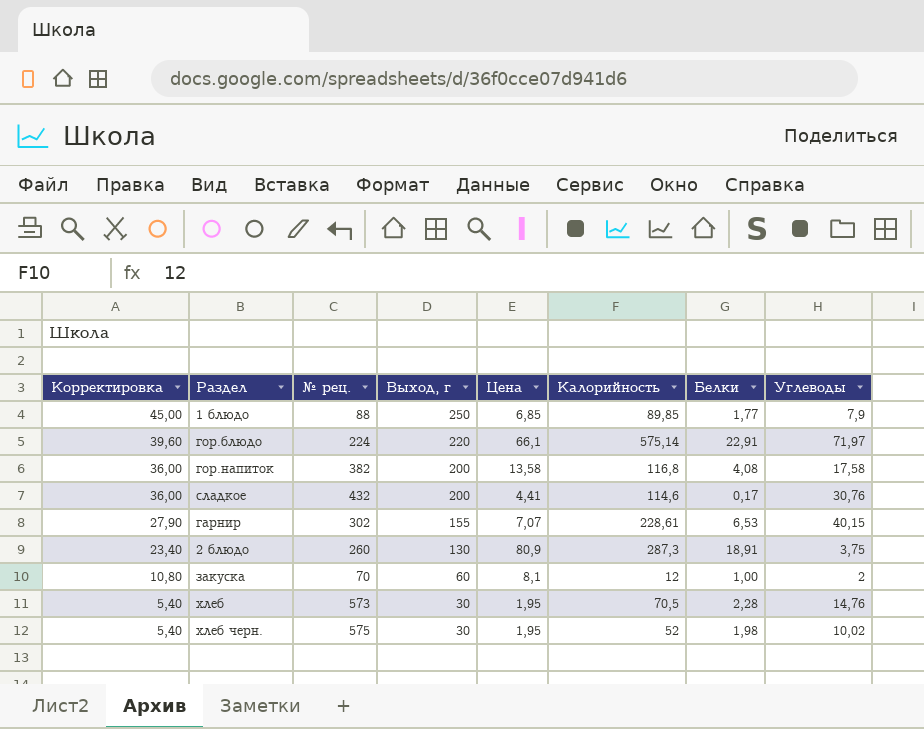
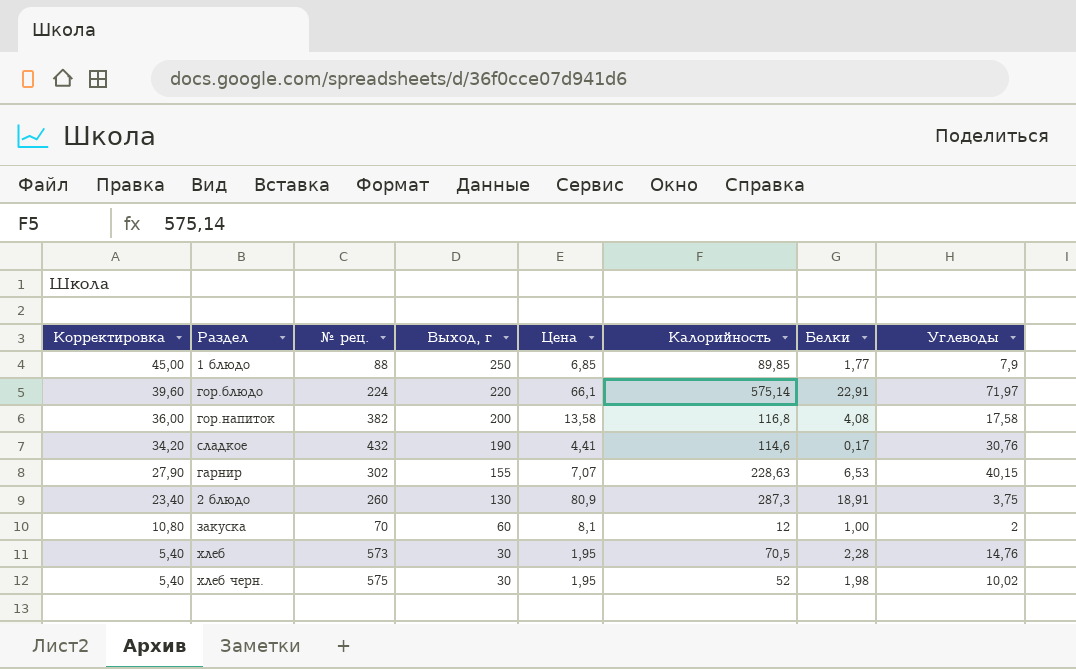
сладкое | Корректировка: 36,00 -> 34,20
сладкое | Выход, г: 200 -> 190
гарнир | Калорийность: 228,61 -> 228,63

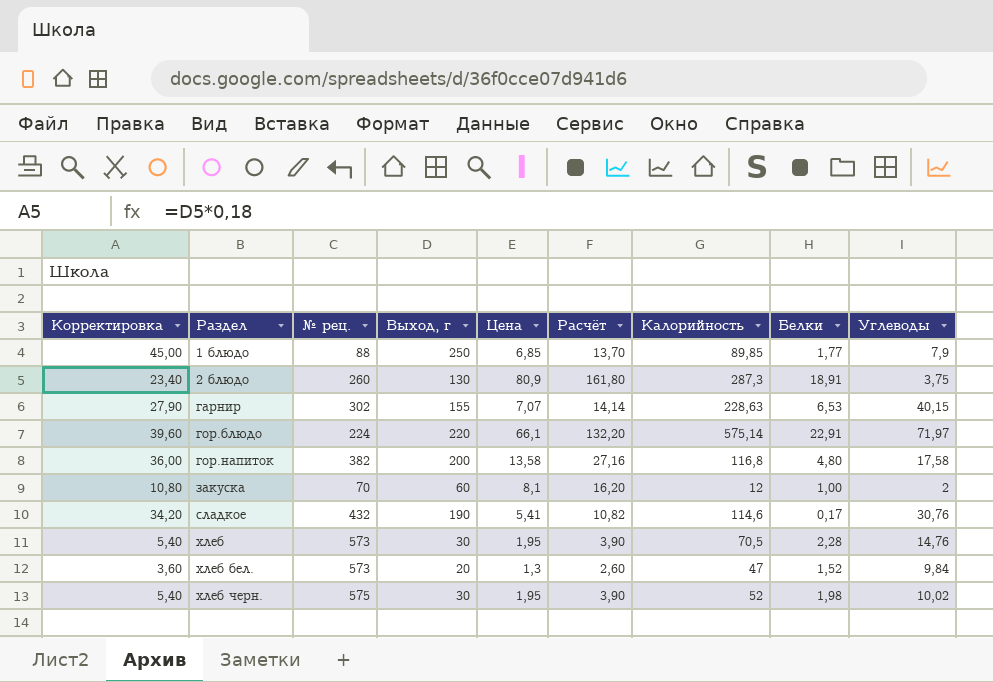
row order: Корректировка descending -> Раздел ascending
column Расчёт | formula: none -> [Цена] * 2
гор.напиток | Белки: 4,08 -> 4,80
сладкое | Цена: 4,41 -> 5,41
row хлеб бел.: none -> 3,60 | 573 | 20 | 1,3 | 2,60 | 47 | 1,52 | 9,84

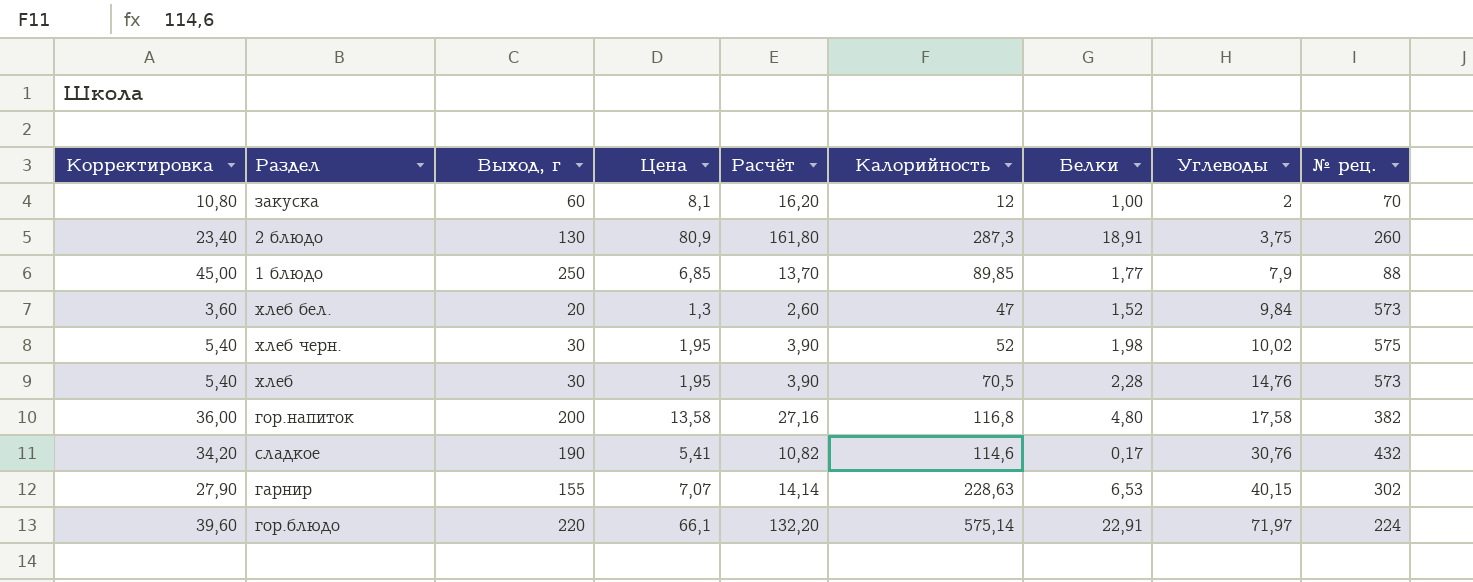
row order: Раздел ascending -> Углеводы ascending
column № рец. | position: 3 -> 9

